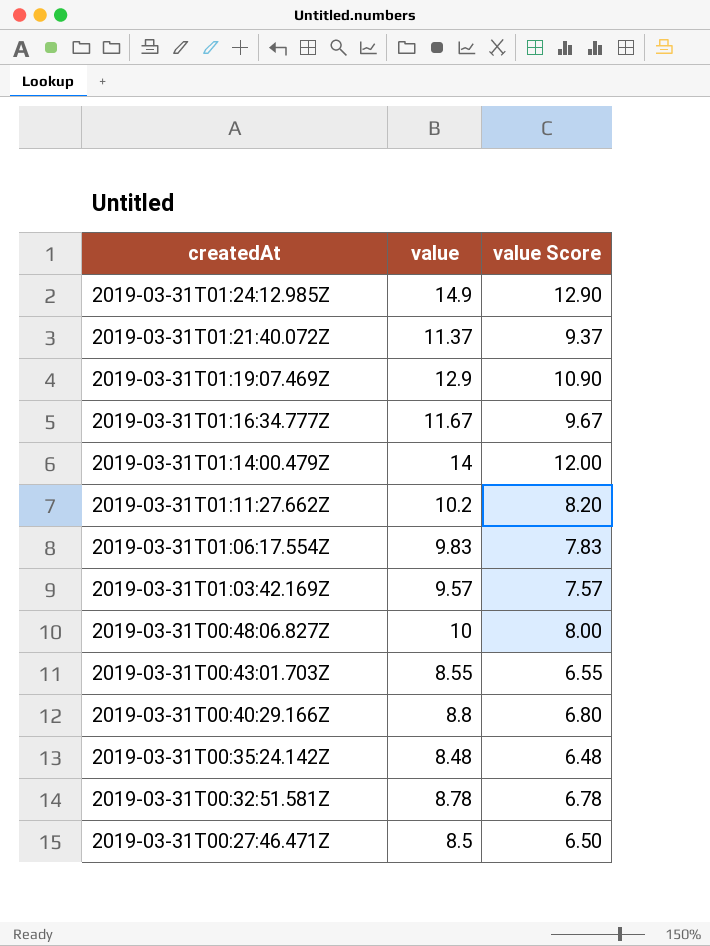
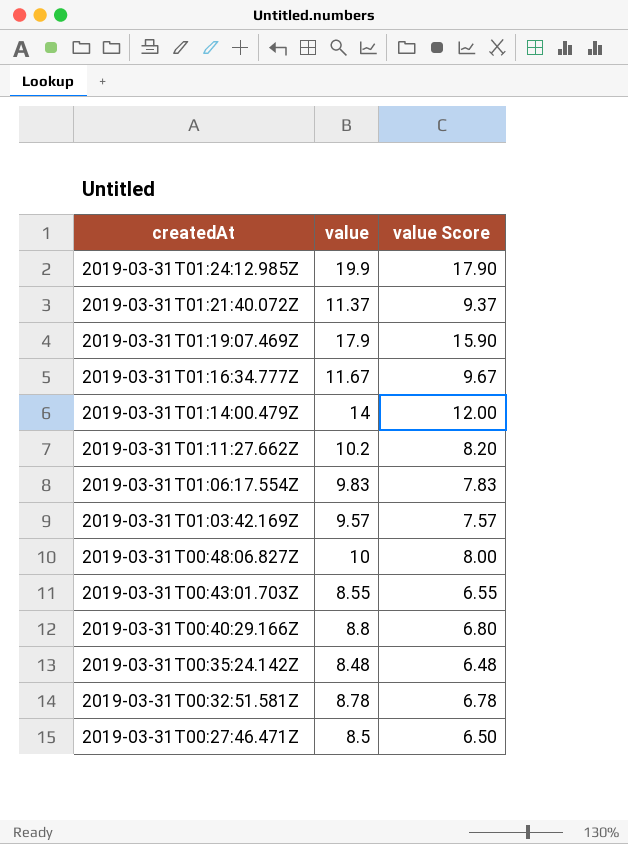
2019-03-31T01:24:12.985Z | value: 14.9 -> 19.9
2019-03-31T01:24:12.985Z | value Score: 12.90 -> 17.90
2019-03-31T01:19:07.469Z | value: 12.9 -> 17.9
2019-03-31T01:19:07.469Z | value Score: 10.90 -> 15.90

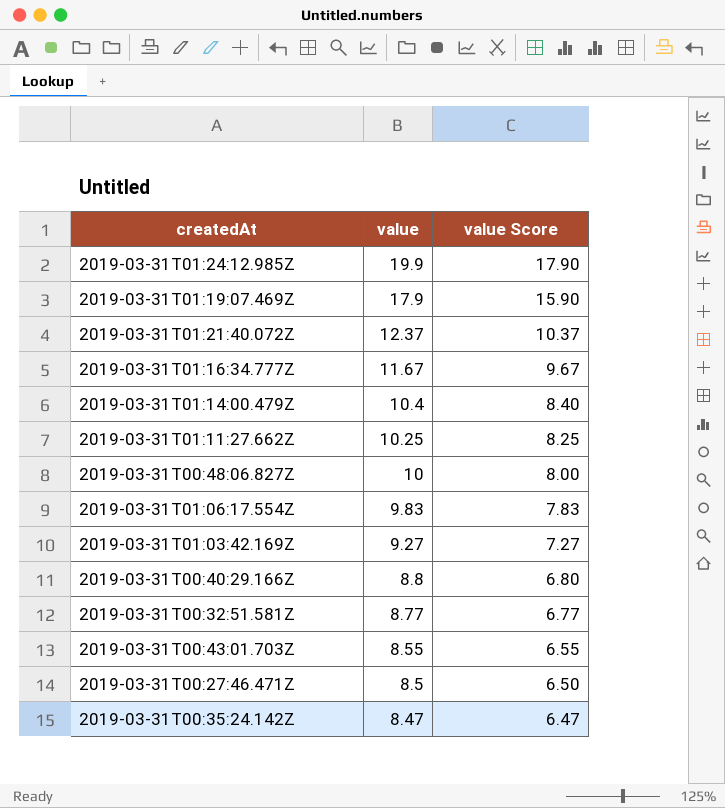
row order: createdAt descending -> value descending
2019-03-31T01:21:40.072Z | value: 11.37 -> 12.37
2019-03-31T01:21:40.072Z | value Score: 9.37 -> 10.37
2019-03-31T01:14:00.479Z | value: 14 -> 10.4
2019-03-31T01:14:00.479Z | value Score: 12.00 -> 8.40
2019-03-31T01:11:27.662Z | value: 10.2 -> 10.25
2019-03-31T01:11:27.662Z | value Score: 8.20 -> 8.25
2019-03-31T01:03:42.169Z | value: 9.57 -> 9.27
2019-03-31T01:03:42.169Z | value Score: 7.57 -> 7.27
2019-03-31T00:32:51.581Z | value: 8.78 -> 8.77
2019-03-31T00:32:51.581Z | value Score: 6.78 -> 6.77
2019-03-31T00:35:24.142Z | value: 8.48 -> 8.47
2019-03-31T00:35:24.142Z | value Score: 6.48 -> 6.47

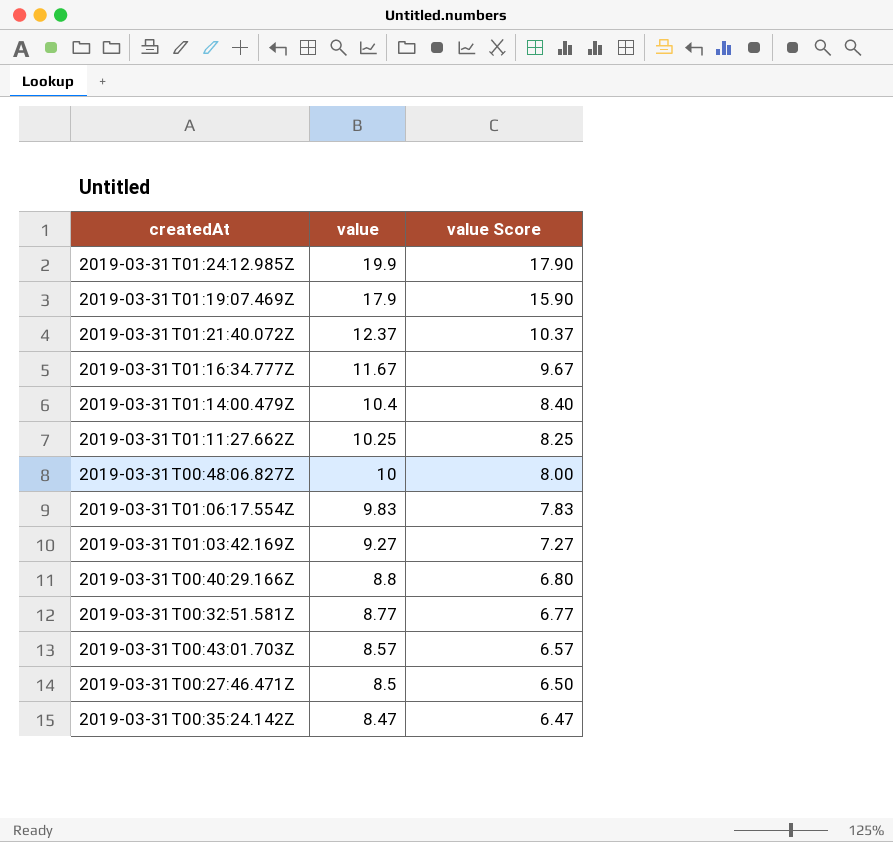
2019-03-31T00:43:01.703Z | value: 8.55 -> 8.57
2019-03-31T00:43:01.703Z | value Score: 6.55 -> 6.57

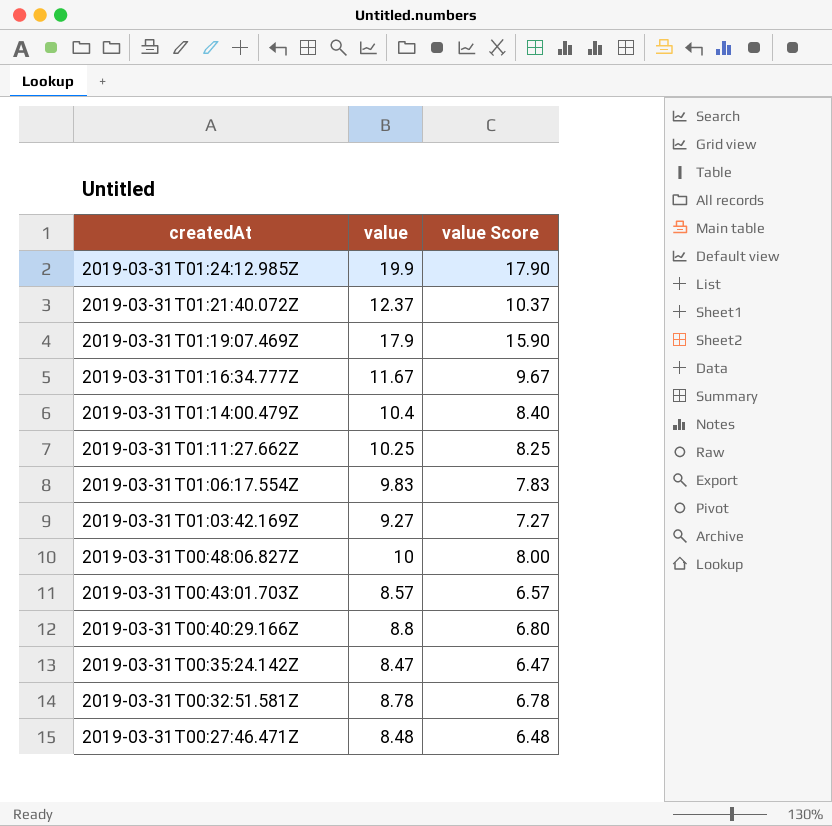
row order: value descending -> createdAt descending
2019-03-31T00:32:51.581Z | value: 8.77 -> 8.78
2019-03-31T00:32:51.581Z | value Score: 6.77 -> 6.78
2019-03-31T00:27:46.471Z | value: 8.5 -> 8.48
2019-03-31T00:27:46.471Z | value Score: 6.50 -> 6.48

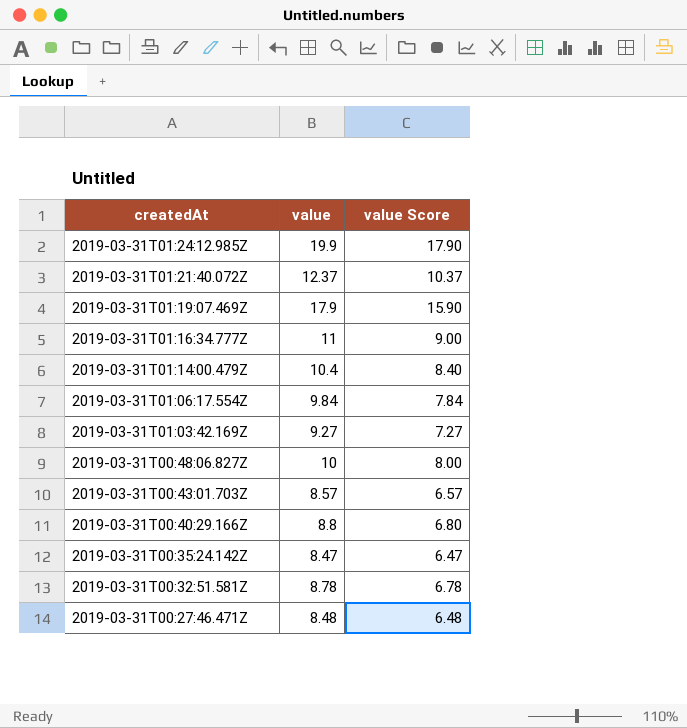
row 2019-03-31T01:11:27.662Z: 10.25 | 8.25 -> none
2019-03-31T01:16:34.777Z | value: 11.67 -> 11
2019-03-31T01:16:34.777Z | value Score: 9.67 -> 9.00
2019-03-31T01:06:17.554Z | value: 9.83 -> 9.84
2019-03-31T01:06:17.554Z | value Score: 7.83 -> 7.84

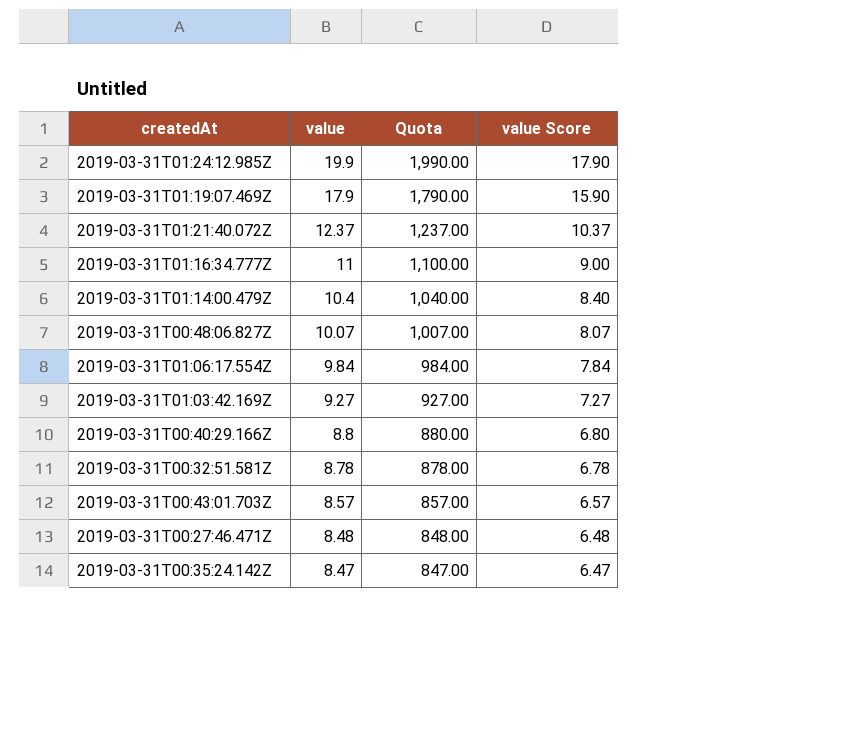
row order: createdAt descending -> value descending
column Quota | formula: none -> [value] * 100
2019-03-31T00:48:06.827Z | value: 10 -> 10.07
2019-03-31T00:48:06.827Z | value Score: 8.00 -> 8.07

